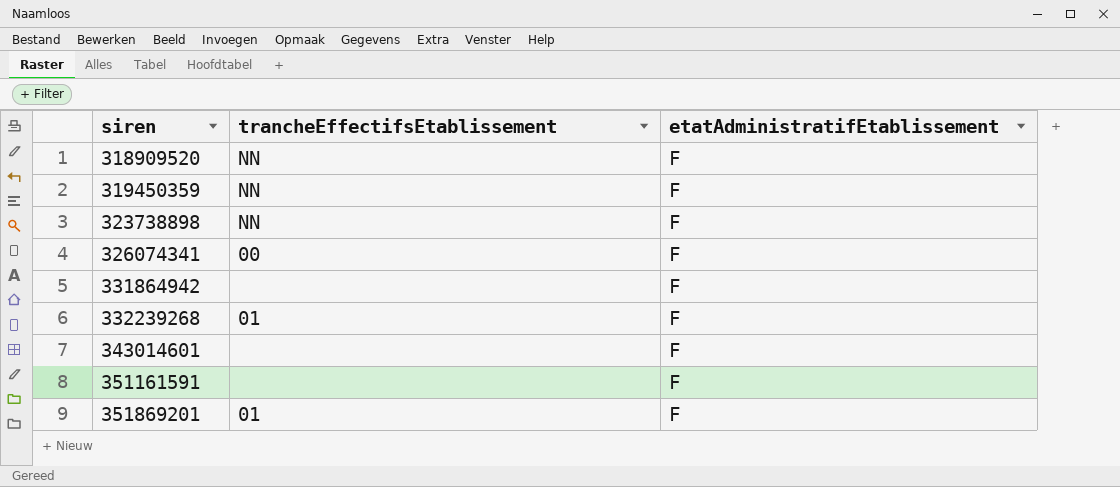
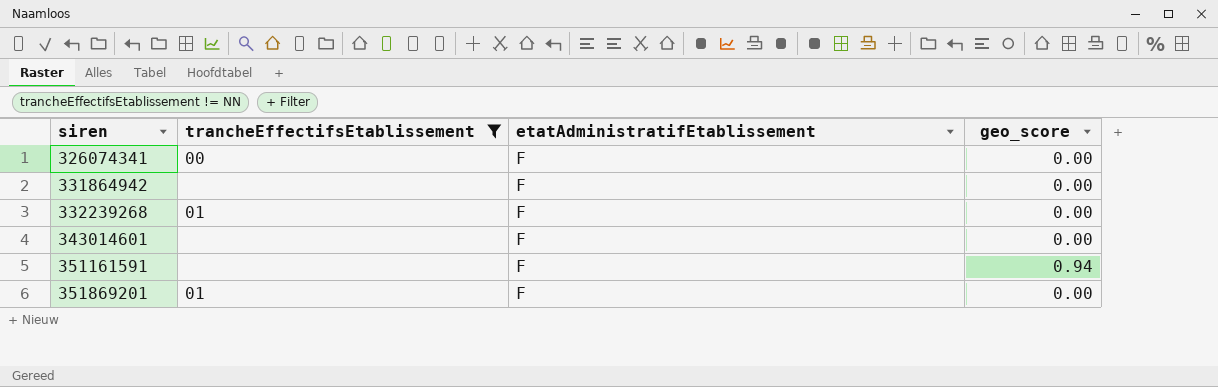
filter: none -> trancheEffectifsEtablissement != NN
column geo_score | position: none -> 4

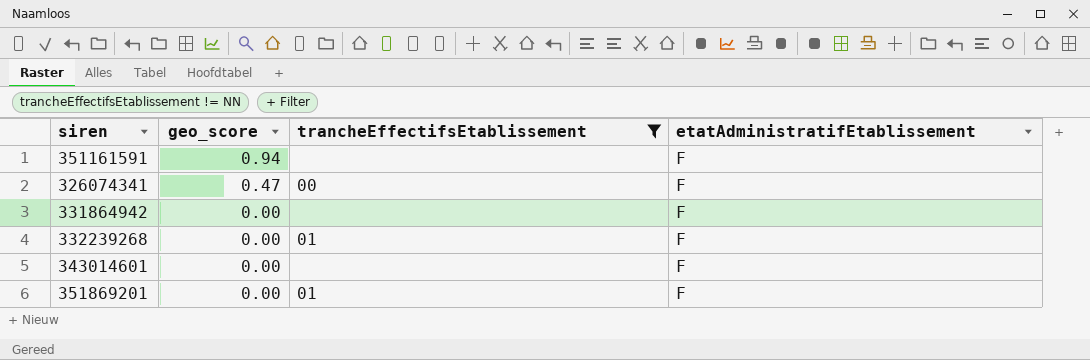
row order: siren ascending -> geo_score descending
column geo_score | position: 4 -> 2
326074341 | geo_score: 0.00 -> 0.47

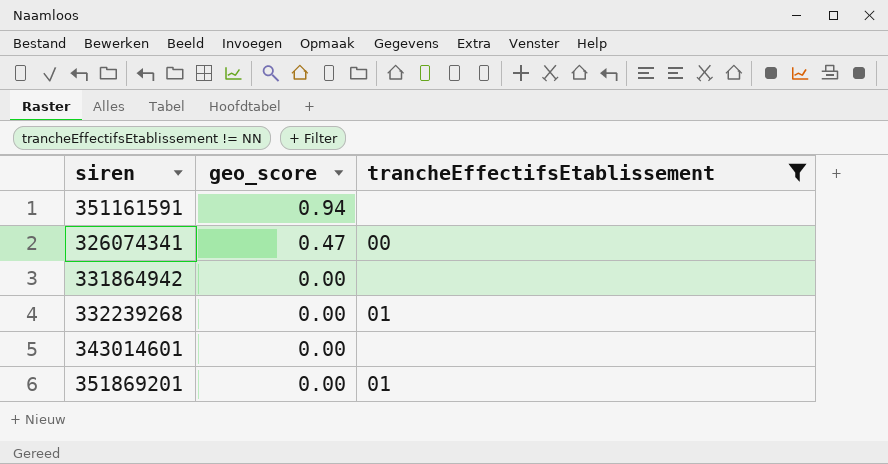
column etatAdministratifEtablissement | position: 4 -> none

